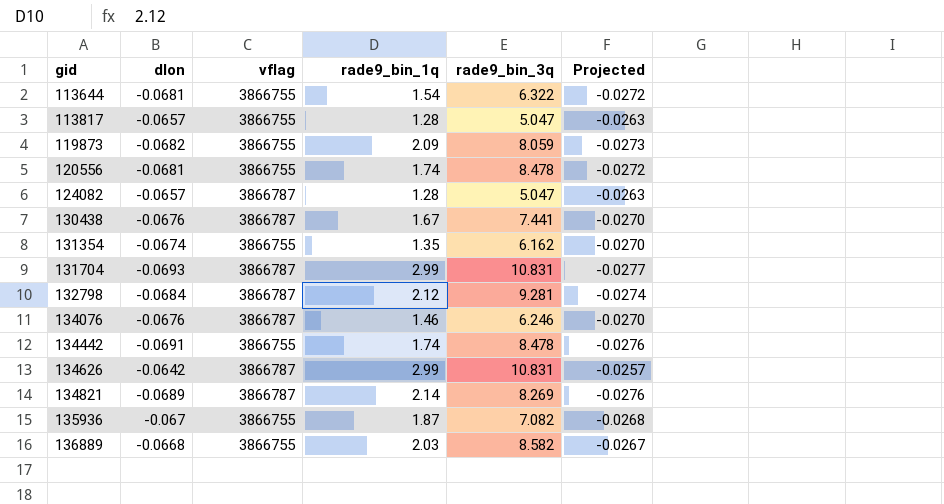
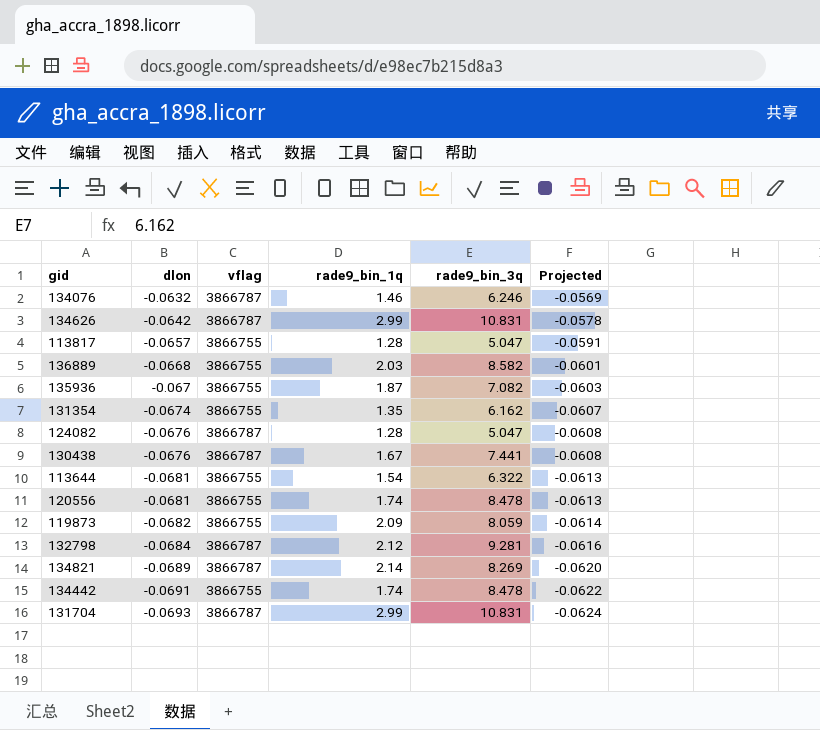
row order: gid ascending -> dlon descending
column Projected | formula: [dlon] * 0.4 -> [dlon] * 0.9
134076 | dlon: -0.0676 -> -0.0632
124082 | dlon: -0.0657 -> -0.0676

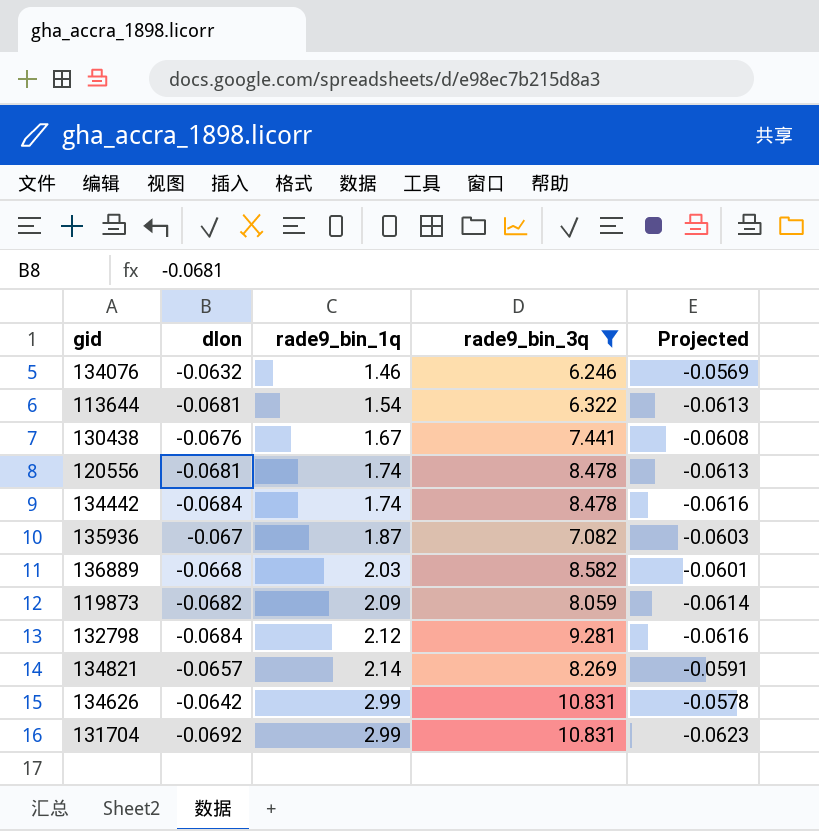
filter: none -> rade9_bin_3q >= 6.246
row order: dlon descending -> rade9_bin_1q ascending
column vflag | position: 3 -> none
134442 | dlon: -0.0691 -> -0.0684
134442 | Projected: -0.0622 -> -0.0616
134821 | dlon: -0.0689 -> -0.0657
134821 | Projected: -0.0620 -> -0.0591
131704 | dlon: -0.0693 -> -0.0692
131704 | Projected: -0.0624 -> -0.0623

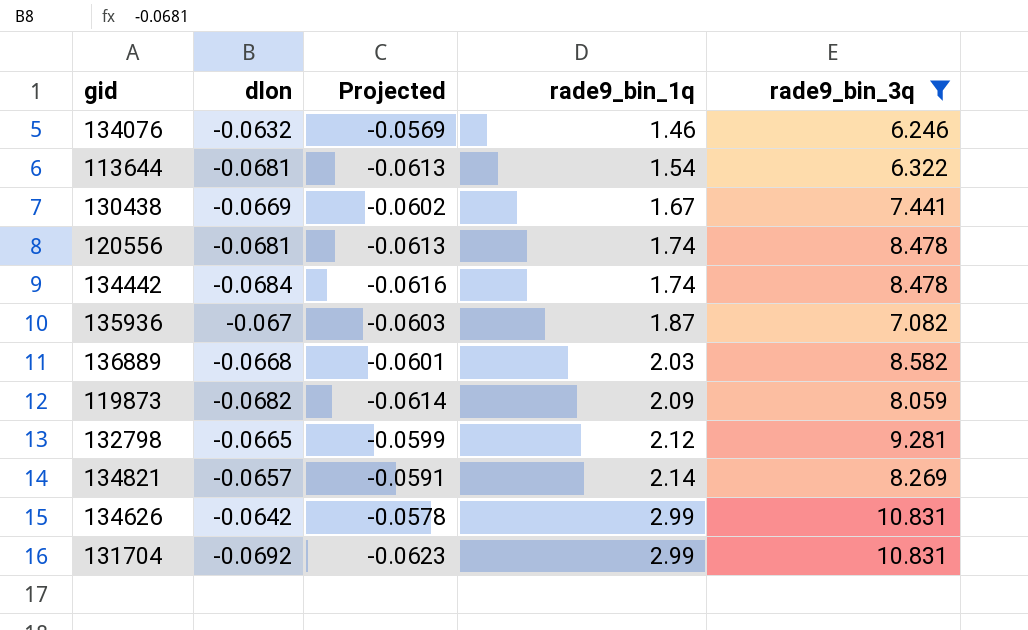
column Projected | position: 5 -> 3
130438 | dlon: -0.0676 -> -0.0669
130438 | Projected: -0.0608 -> -0.0602
132798 | dlon: -0.0684 -> -0.0665
132798 | Projected: -0.0616 -> -0.0599

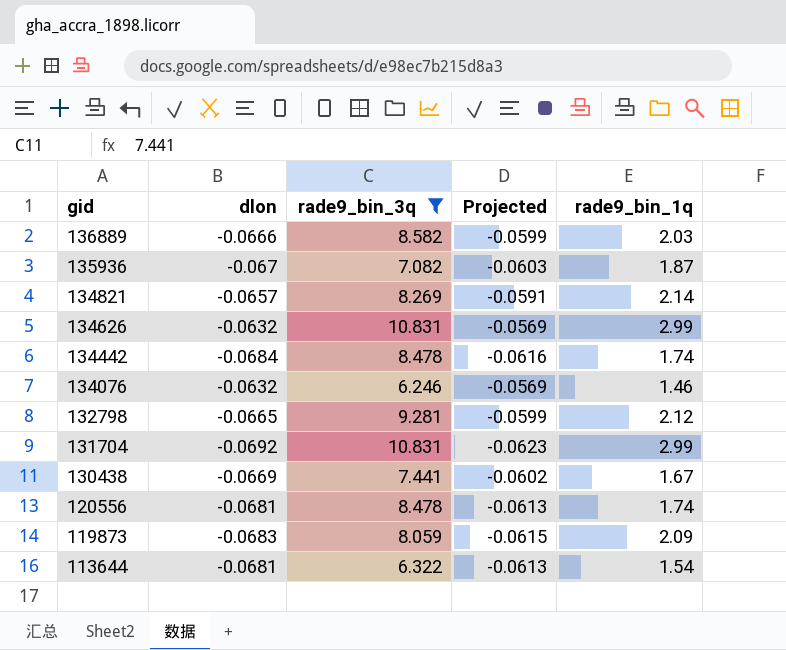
row order: rade9_bin_1q ascending -> gid descending
column rade9_bin_3q | position: 5 -> 3
136889 | dlon: -0.0668 -> -0.0666
136889 | Projected: -0.0601 -> -0.0599
134626 | dlon: -0.0642 -> -0.0632
134626 | Projected: -0.0578 -> -0.0569
119873 | dlon: -0.0682 -> -0.0683
119873 | Projected: -0.0614 -> -0.0615

